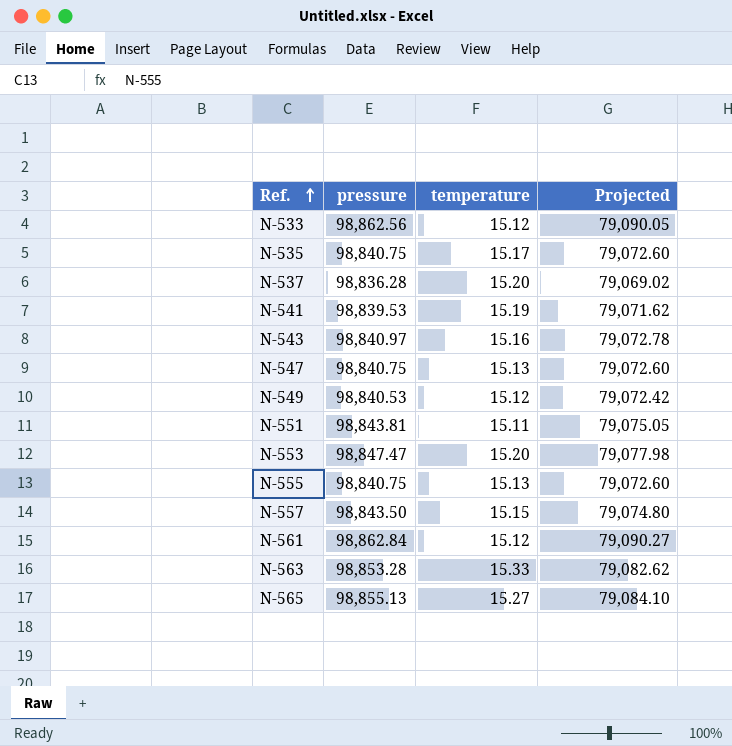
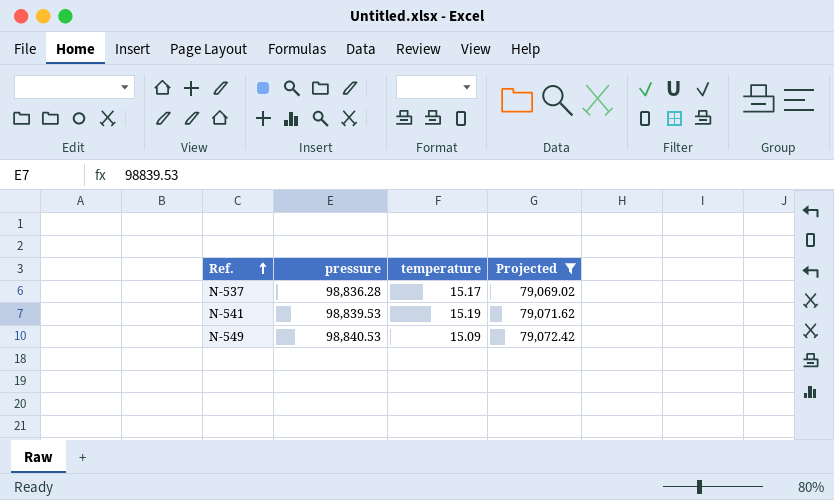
filter: none -> Projected <= 79,072.42
N-537 | temperature: 15.20 -> 15.17
N-549 | temperature: 15.12 -> 15.09

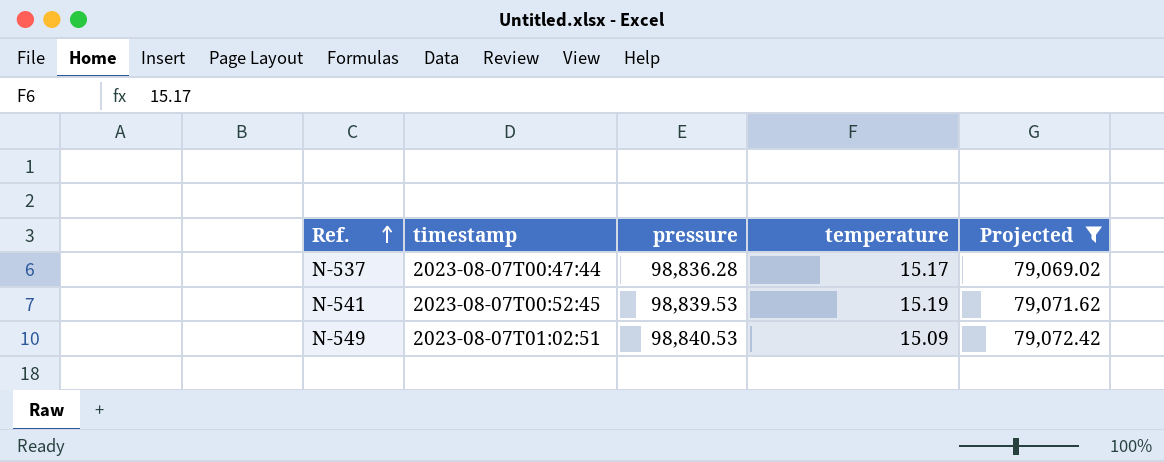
column timestamp | position: none -> 2

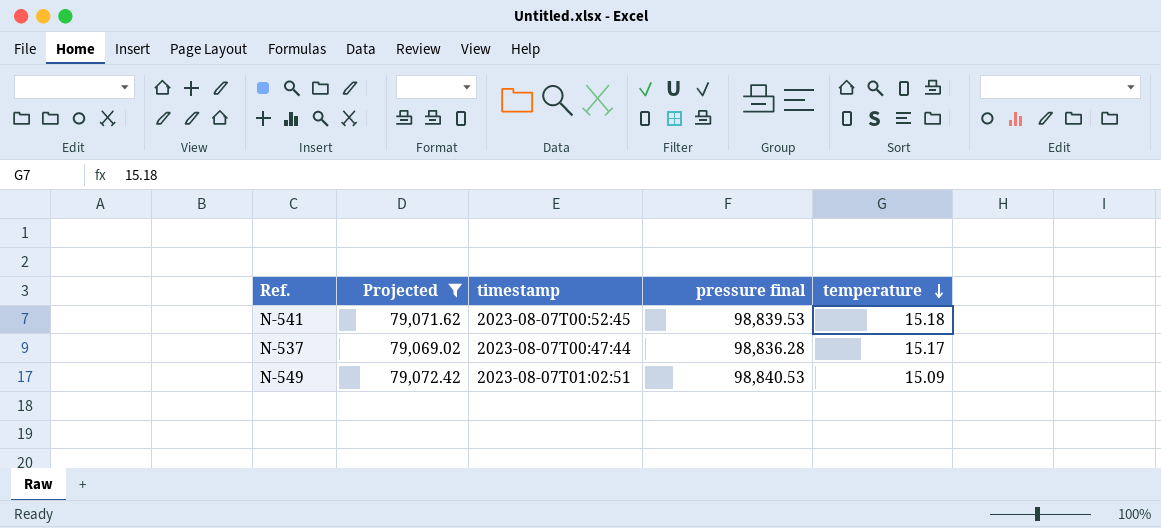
row order: Ref. ascending -> temperature descending
column Projected | position: 5 -> 2
column name: pressure -> pressure final
N-541 | temperature: 15.19 -> 15.18

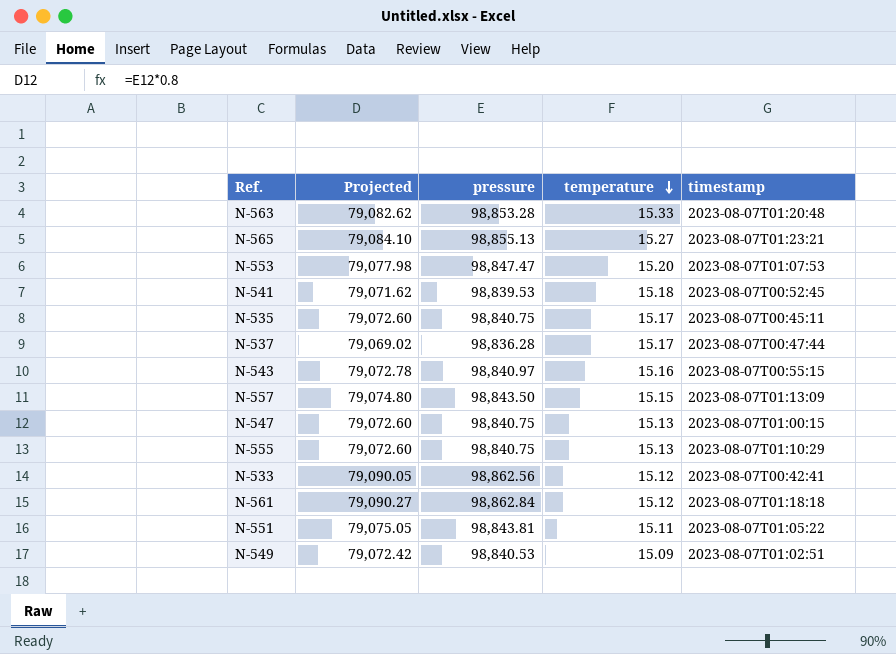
filter: Projected <= 79,072.42 -> none
column name: pressure final -> pressure
column timestamp | position: 3 -> 5

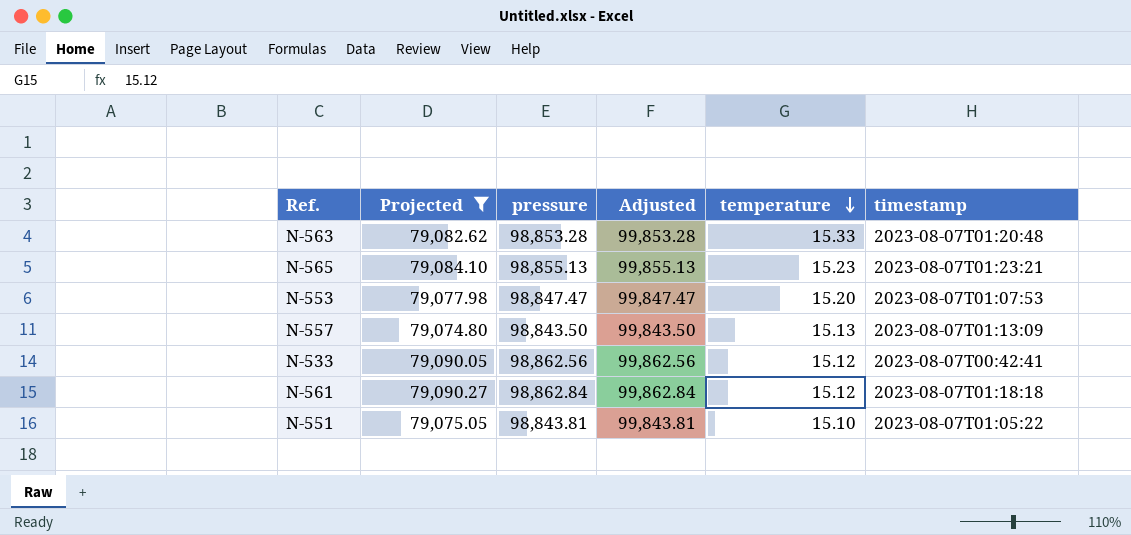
filter: none -> Projected >= 79,074.80
column Adjusted | formula: none -> [pressure] + 1000
N-565 | temperature: 15.27 -> 15.23
N-557 | temperature: 15.15 -> 15.13
N-551 | temperature: 15.11 -> 15.10

